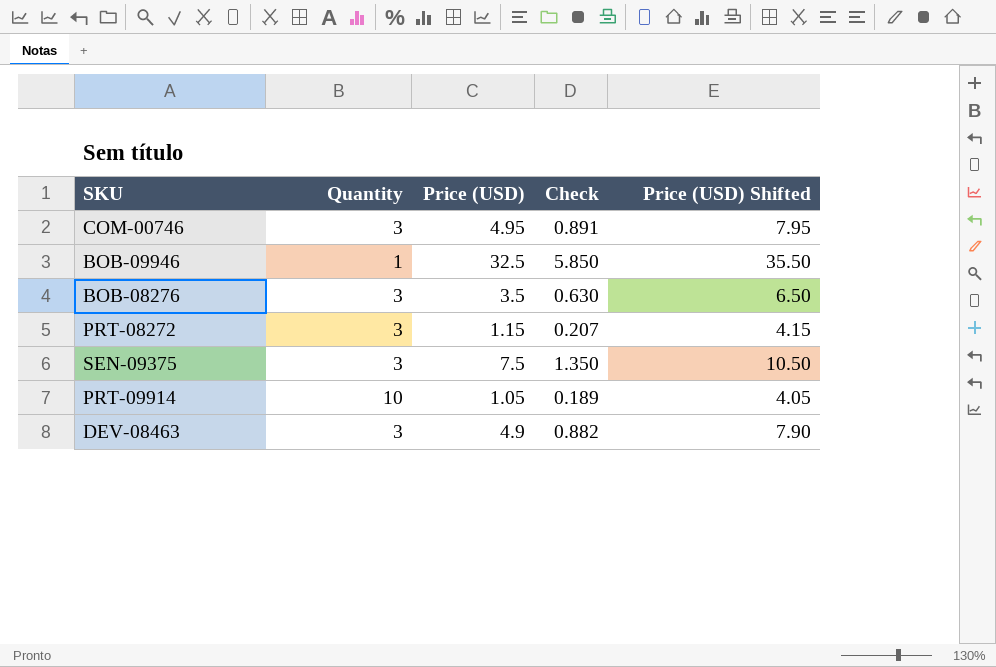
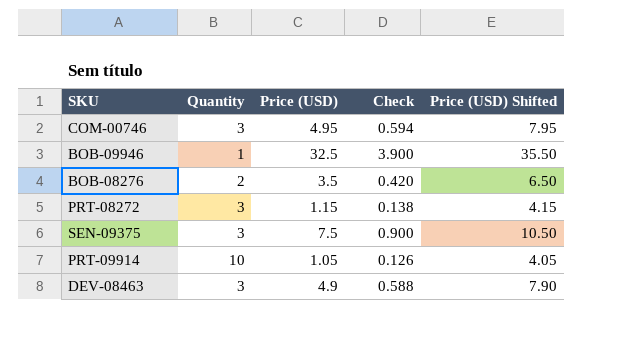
column Check | formula: [Price (USD)] * 0.18 -> [Price (USD)] * 0.12
BOB-08276 | Quantity: 3 -> 2

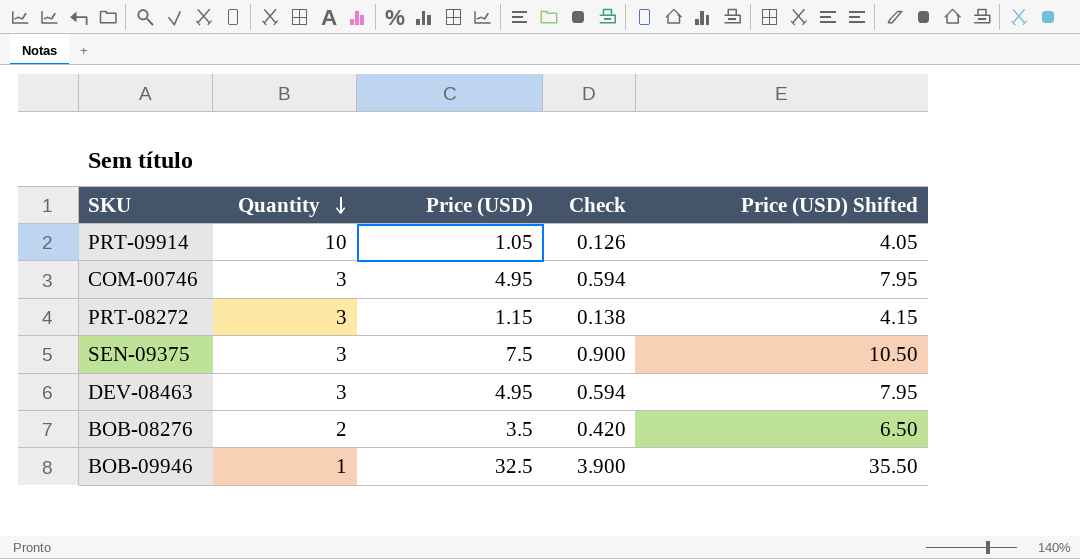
row order: none -> Quantity descending
DEV-08463 | Price (USD): 4.9 -> 4.95
DEV-08463 | Check: 0.588 -> 0.594
DEV-08463 | Price (USD) Shifted: 7.90 -> 7.95

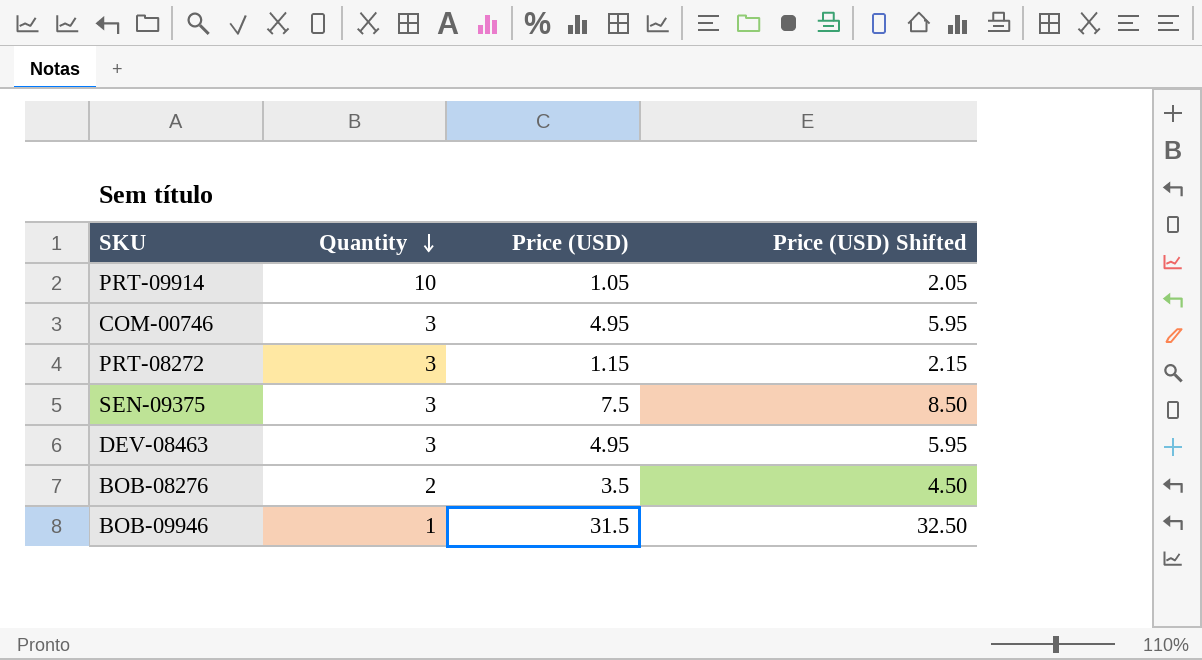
column Check | formula: [Price (USD)] * 0.12 -> none
column Price (USD) Shifted | formula: [Price (USD)] + 3 -> [Price (USD)] + 1
BOB-09946 | Price (USD): 32.5 -> 31.5

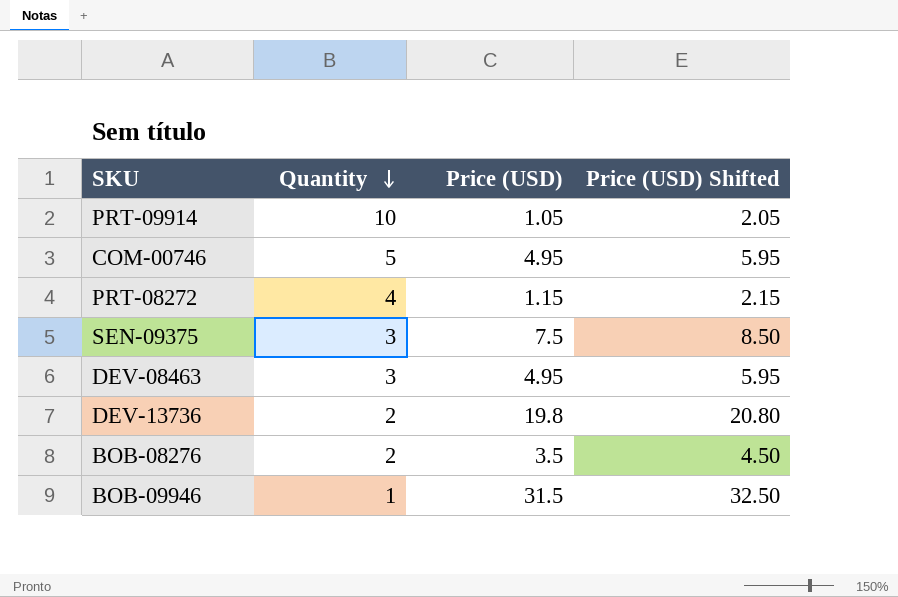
COM-00746 | Quantity: 3 -> 5
PRT-08272 | Quantity: 3 -> 4
row DEV-13736: none -> 2 | 19.8 | 20.80

